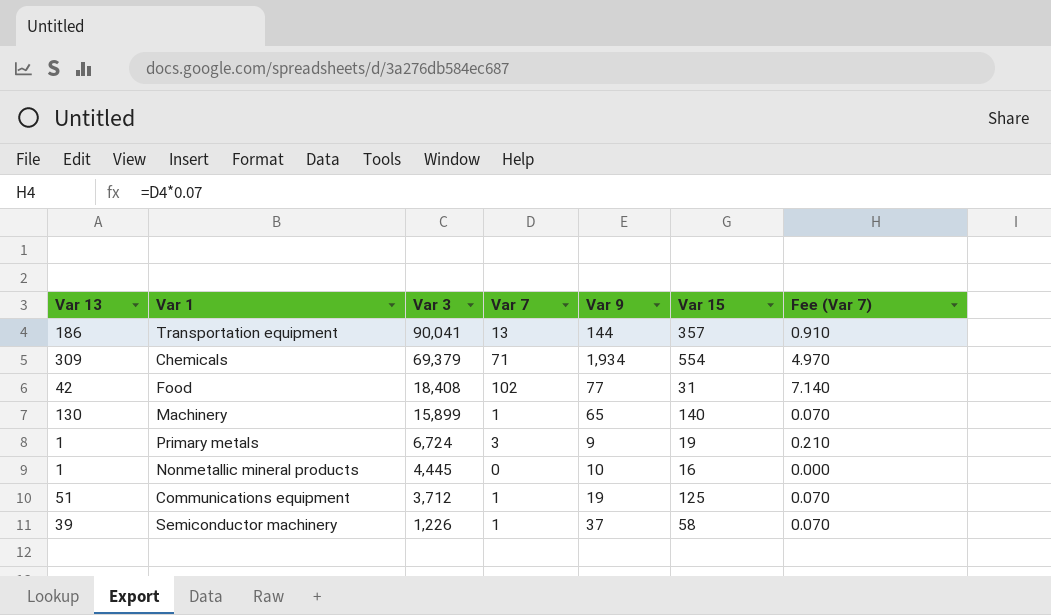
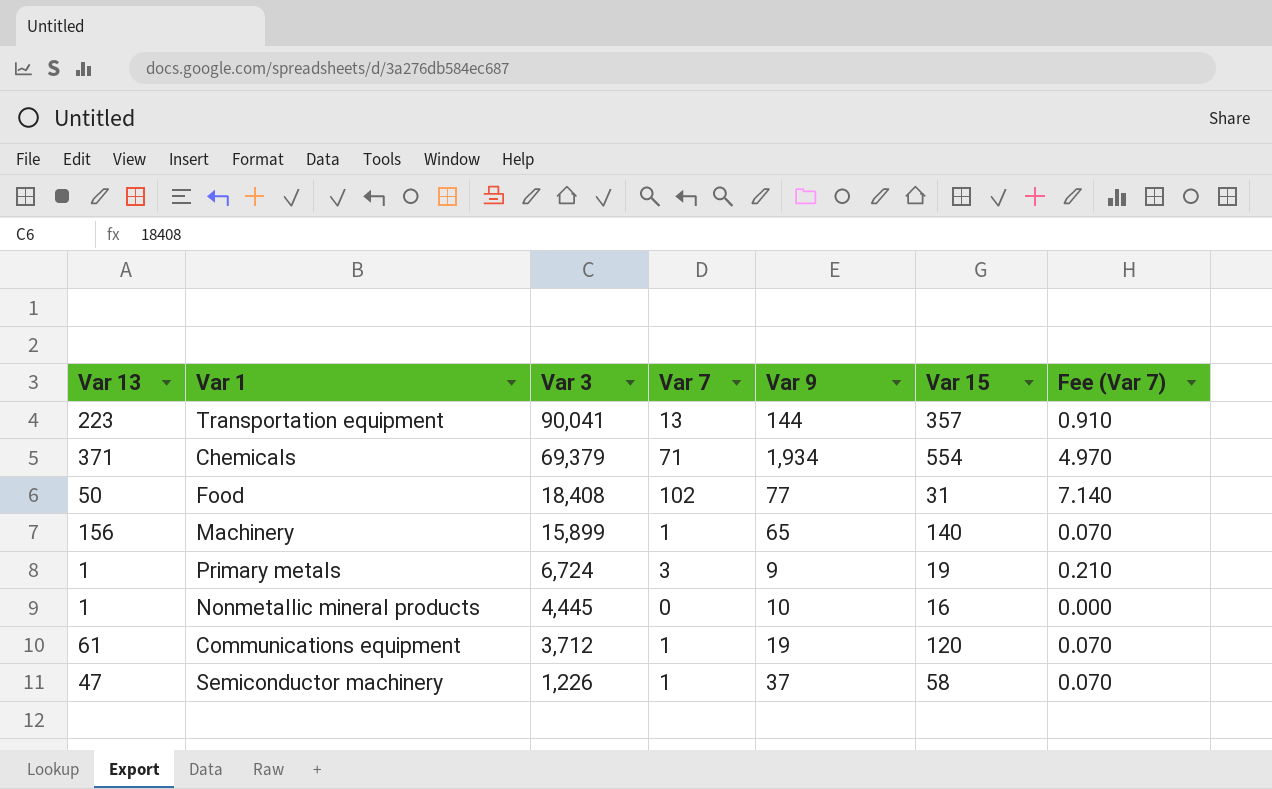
Transportation equipment | Var 13: 186 -> 223
Chemicals | Var 13: 309 -> 371
Food | Var 13: 42 -> 50
Machinery | Var 13: 130 -> 156
Communications equipment | Var 13: 51 -> 61
Communications equipment | Var 15: 125 -> 120
Semiconductor machinery | Var 13: 39 -> 47

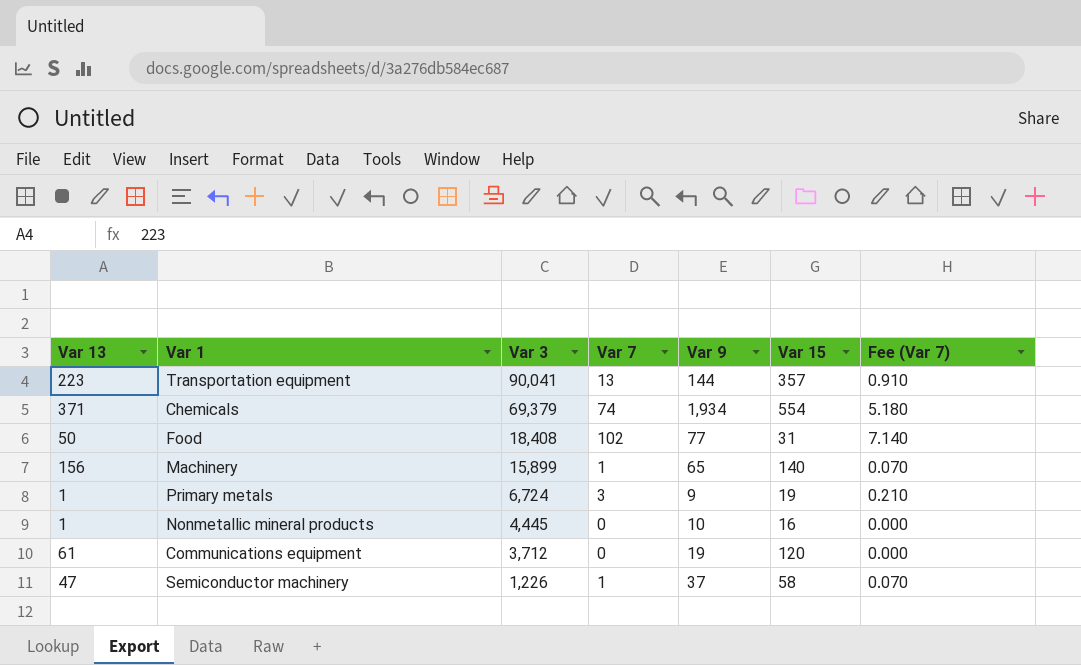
Chemicals | Var 7: 71 -> 74
Chemicals | Fee (Var 7): 4.970 -> 5.180
Communications equipment | Var 7: 1 -> 0
Communications equipment | Fee (Var 7): 0.070 -> 0.000

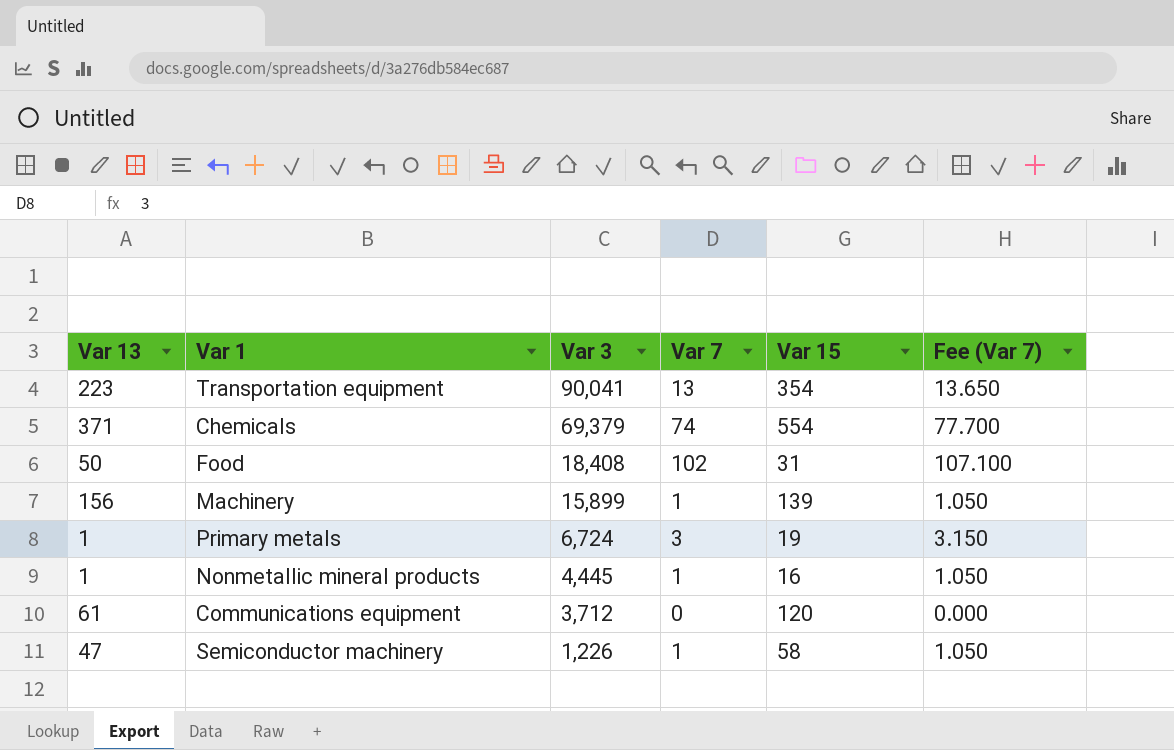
column Var 9 | position: 5 -> none
column Fee (Var 7) | formula: [Var 7] * 0.07 -> [Var 7] * 1.05
Transportation equipment | Var 15: 357 -> 354
Machinery | Var 15: 140 -> 139
Nonmetallic mineral products | Var 7: 0 -> 1

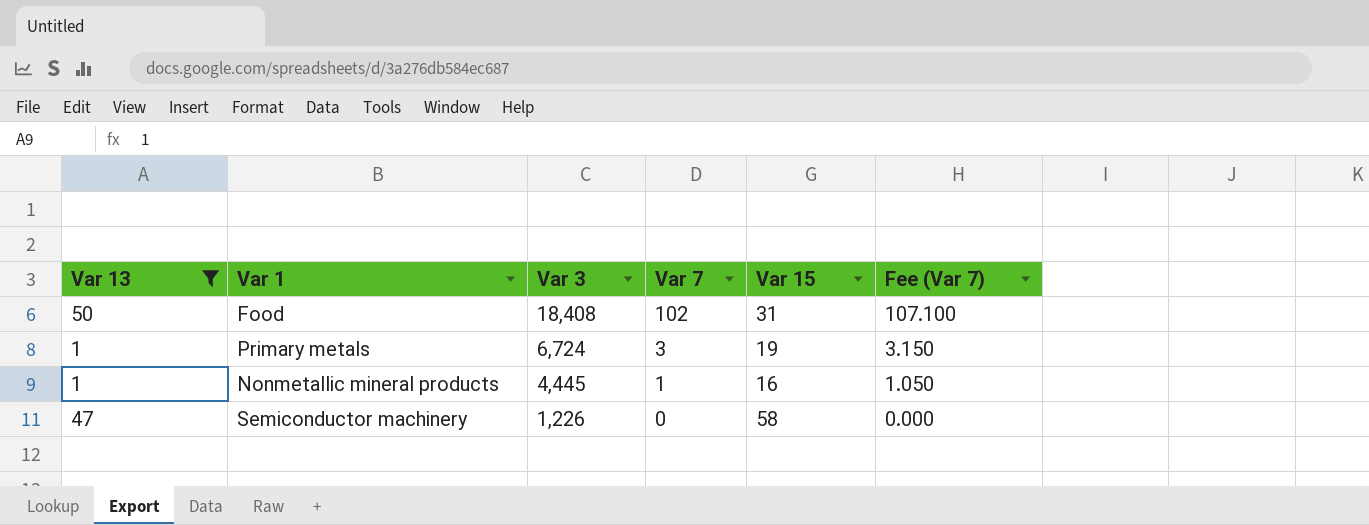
filter: none -> Var 13 <= 50
Semiconductor machinery | Var 7: 1 -> 0
Semiconductor machinery | Fee (Var 7): 1.050 -> 0.000

